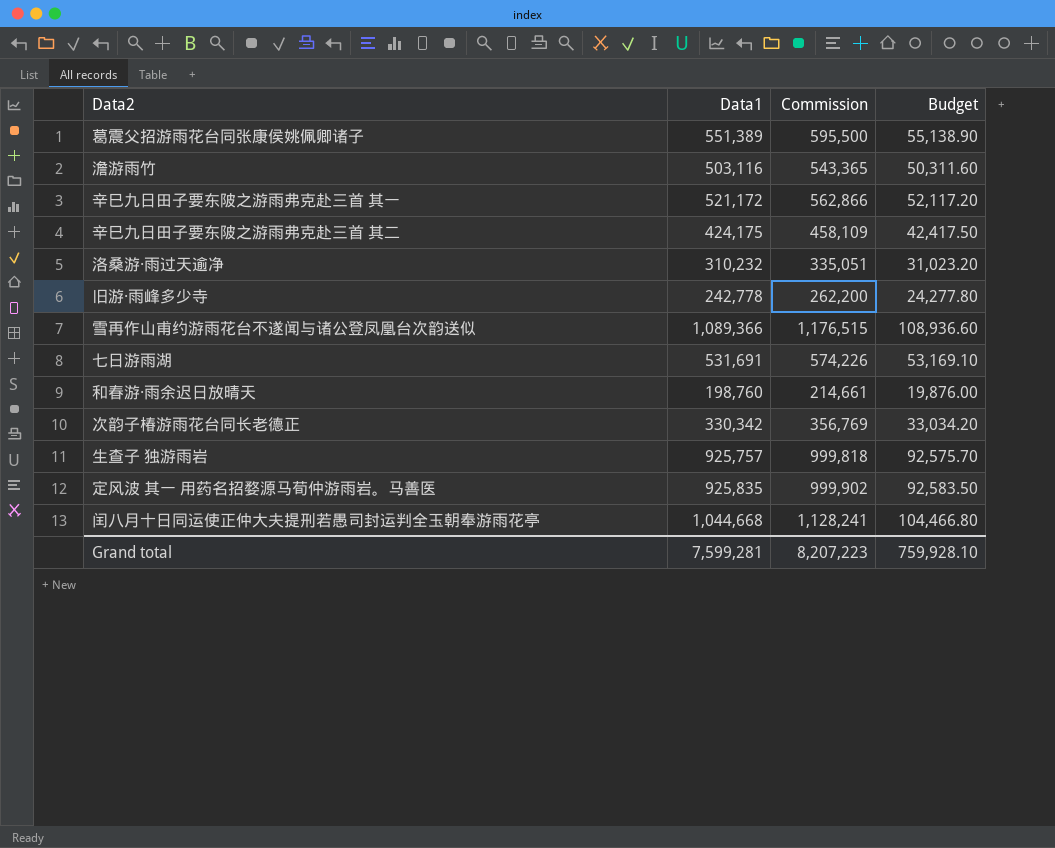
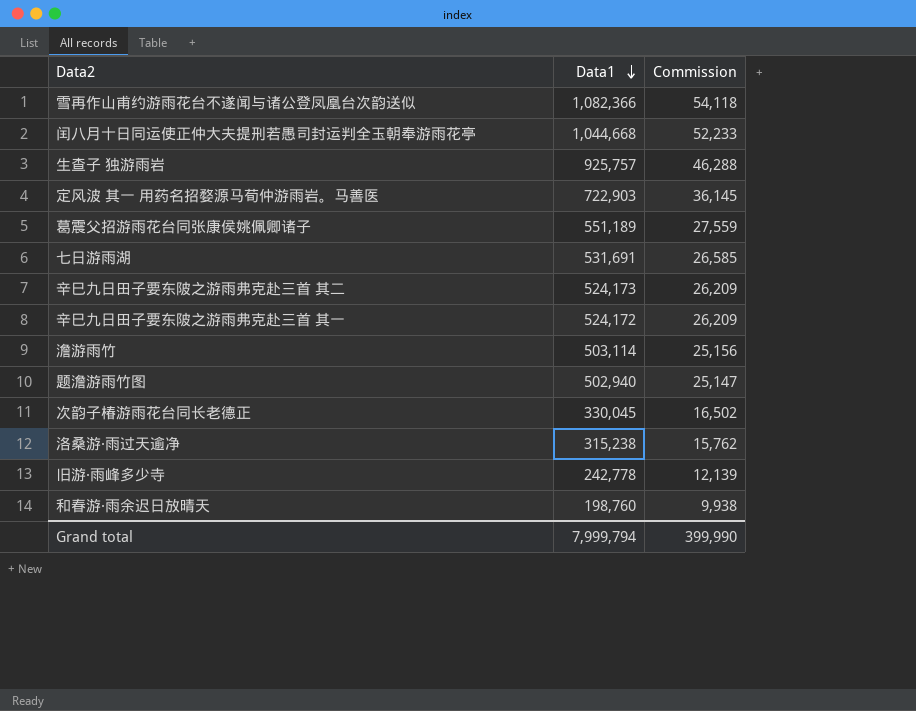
row order: none -> Data1 descending
column Budget | formula: [Data1] * 0.1 -> none
column Commission | formula: [Data1] * 1.08 -> [Data1] * 0.05
雪再作山甫约游雨花台不遂闻与诸公登凤凰台次韵送似 | Data1: 1,089,366 -> 1,082,366
定风波 其一 用药名招婺源马荀仲游雨岩。马善医 | Data1: 925,835 -> 722,903
葛震父招游雨花台同张康侯姚佩卿诸子 | Data1: 551,389 -> 551,189
辛巳九日田子要东陂之游雨弗克赴三首 其二 | Data1: 424,175 -> 524,173
辛巳九日田子要东陂之游雨弗克赴三首 其一 | Data1: 521,172 -> 524,172
澹游雨竹 | Data1: 503,116 -> 503,114
row 题澹游雨竹图: none -> 502,940 | 25,147
次韵子椿游雨花台同长老德正 | Data1: 330,342 -> 330,045
洛桑游·雨过天逾净 | Data1: 310,232 -> 315,238
Grand total | Data1: 7,599,281 -> 7,999,794
Grand total | Commission: 8,207,223 -> 399,990

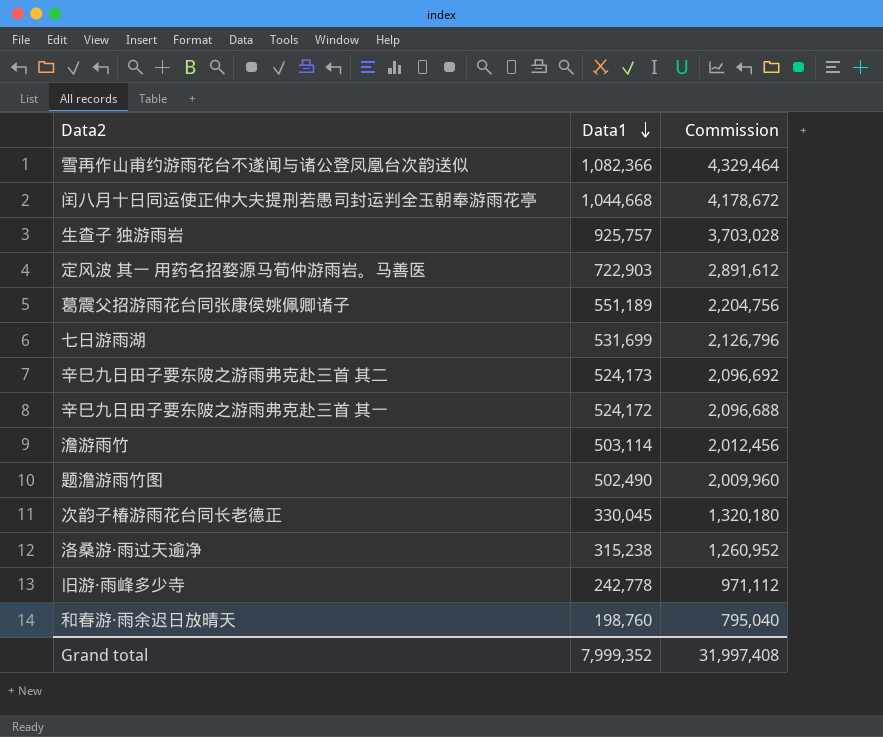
column Commission | formula: [Data1] * 0.05 -> [Data1] * 4
七日游雨湖 | Data1: 531,691 -> 531,699
题澹游雨竹图 | Data1: 502,940 -> 502,490
Grand total | Data1: 7,999,794 -> 7,999,352
Grand total | Commission: 399,990 -> 31,997,408

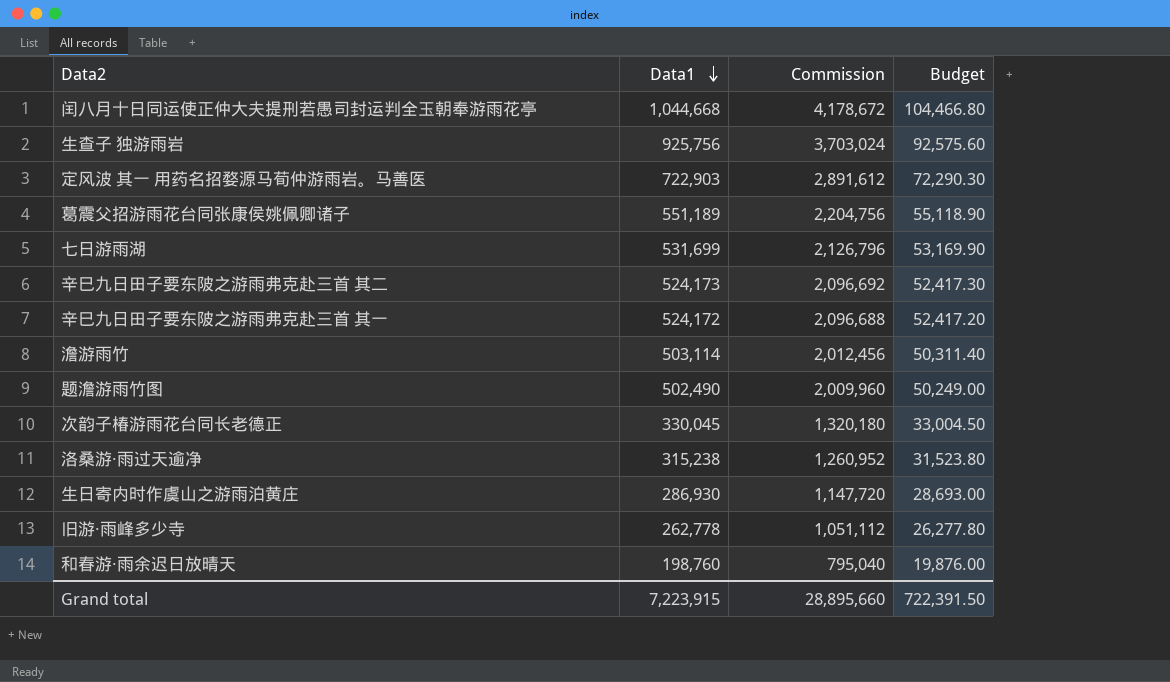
column Budget | formula: none -> [Data1] * 0.1
row 雪再作山甫约游雨花台不遂闻与诸公登凤凰台次韵送似: 1,082,366 | 4,329,464 -> none
生查子 独游雨岩 | Data1: 925,757 -> 925,756
生查子 独游雨岩 | Commission: 3,703,028 -> 3,703,024
row 生日寄内时作虞山之游雨泊黄庄: none -> 286,930 | 1,147,720 | 28,693.00
旧游·雨峰多少寺 | Data1: 242,778 -> 262,778
旧游·雨峰多少寺 | Commission: 971,112 -> 1,051,112
Grand total | Data1: 7,999,352 -> 7,223,915
Grand total | Commission: 31,997,408 -> 28,895,660

